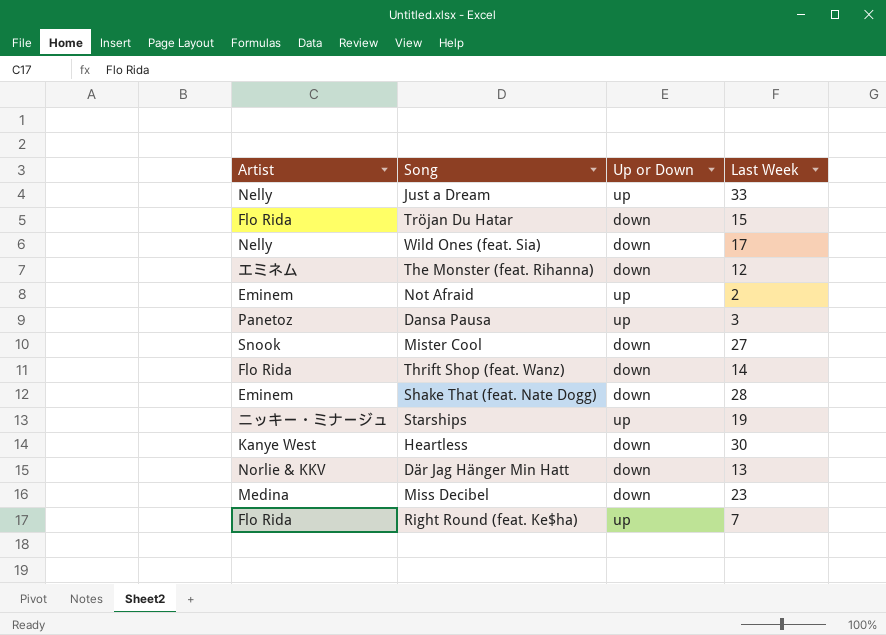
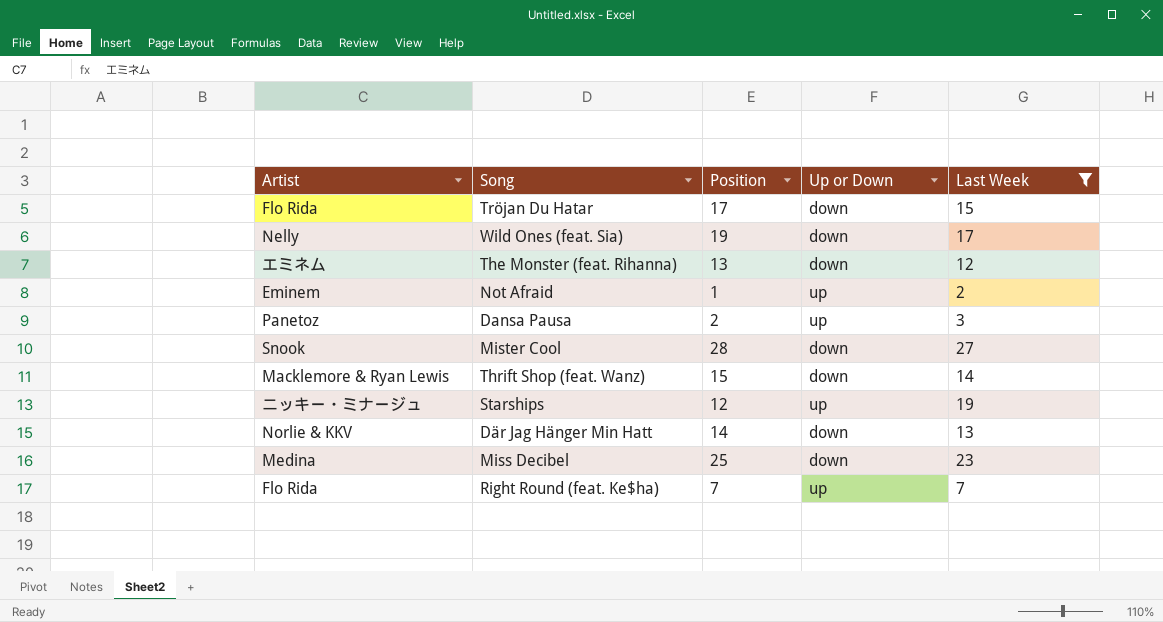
filter: none -> Last Week <= 27
column Position | position: none -> 3
Thrift Shop (feat. Wanz) | Artist: Flo Rida -> Macklemore & Ryan Lewis

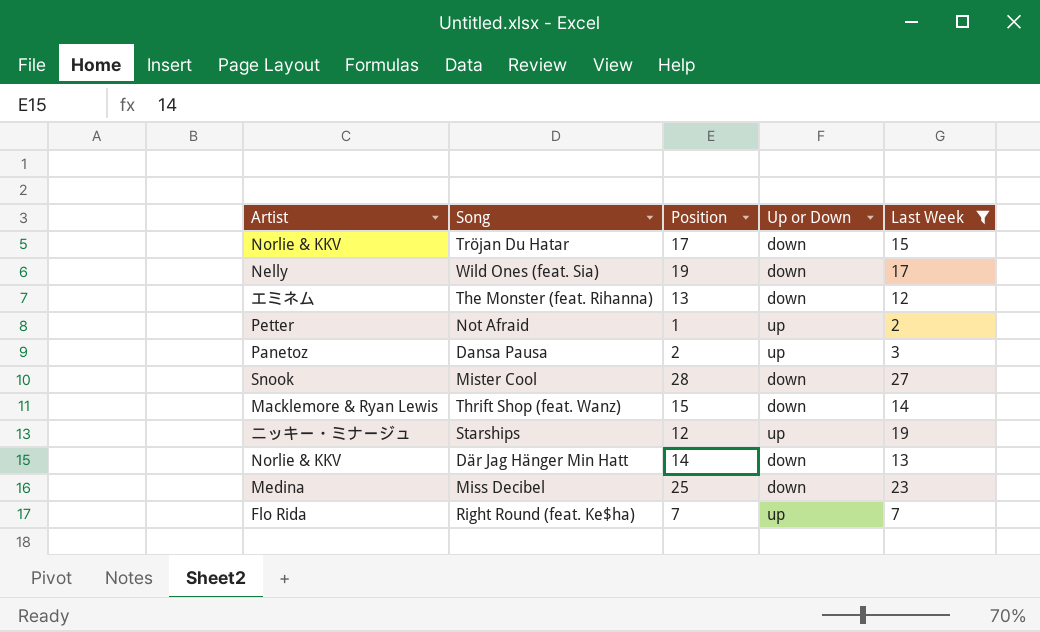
Tröjan Du Hatar | Artist: Flo Rida -> Norlie & KKV
Not Afraid | Artist: Eminem -> Petter

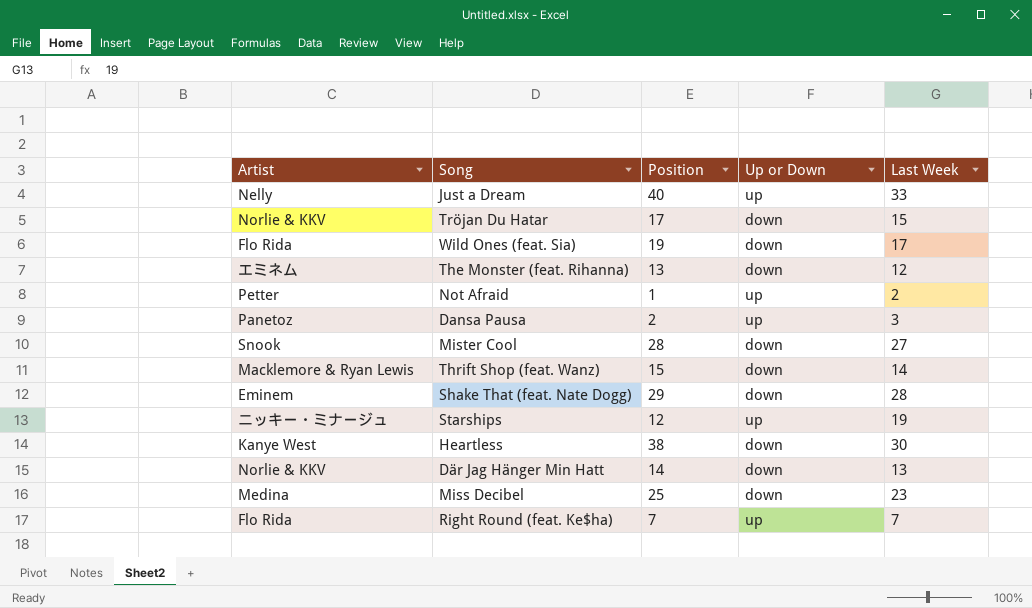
filter: Last Week <= 27 -> none
Wild Ones (feat. Sia) | Artist: Nelly -> Flo Rida

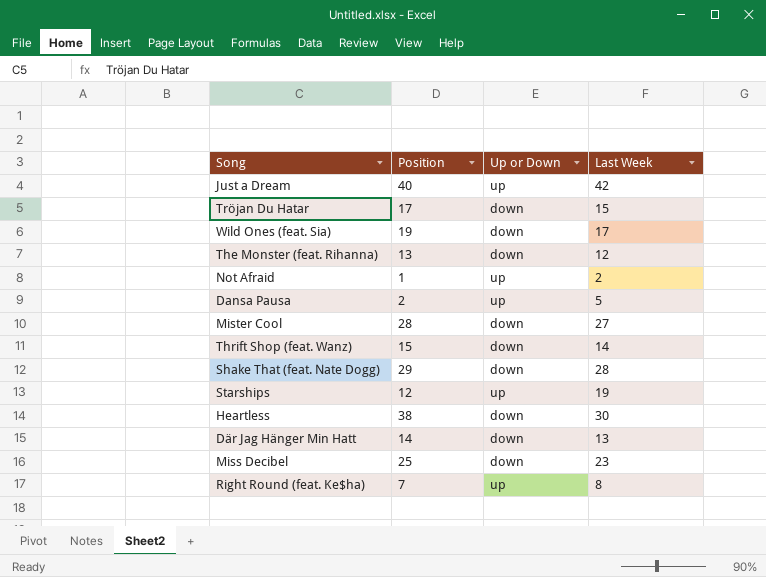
column Artist | position: 1 -> none
Just a Dream | Last Week: 33 -> 42
Dansa Pausa | Last Week: 3 -> 5
Right Round (feat. Ke$ha) | Last Week: 7 -> 8

